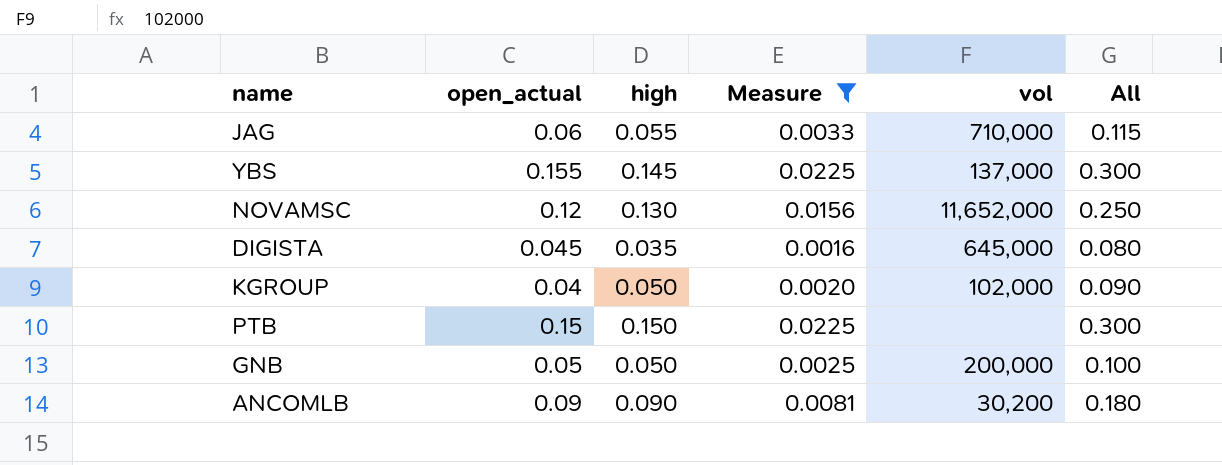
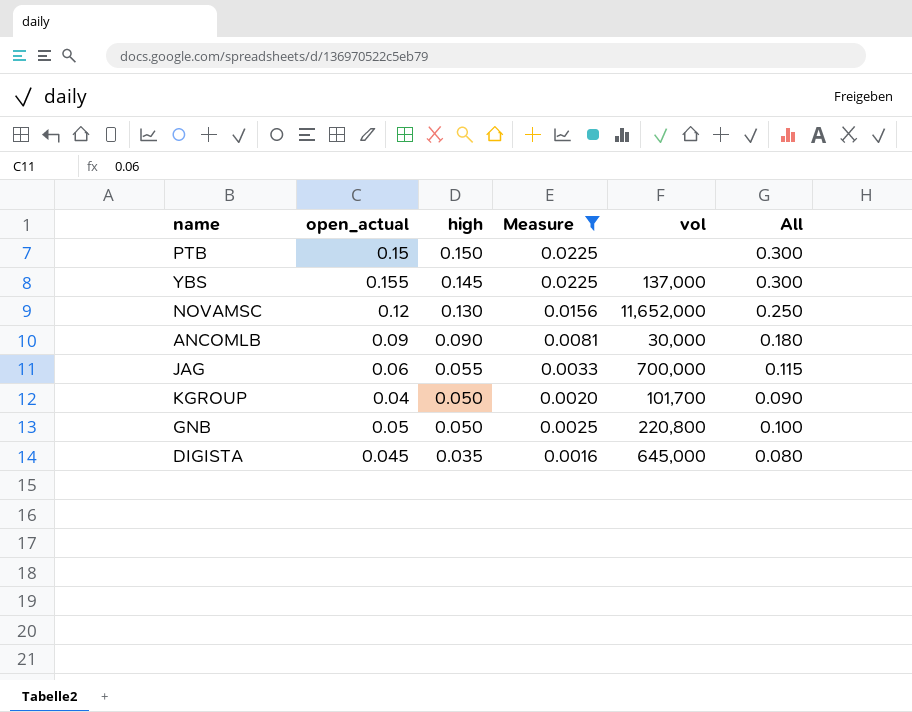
row order: none -> high descending
ANCOMLB | vol: 30,200 -> 30,000
JAG | vol: 710,000 -> 700,000
KGROUP | vol: 102,000 -> 101,700
GNB | vol: 200,000 -> 220,800

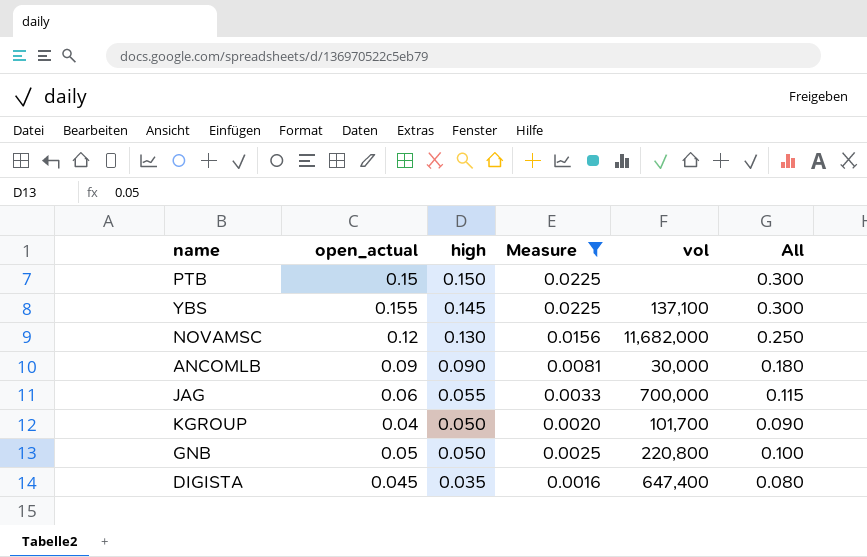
YBS | vol: 137,000 -> 137,100
NOVAMSC | vol: 11,652,000 -> 11,682,000
DIGISTA | vol: 645,000 -> 647,400

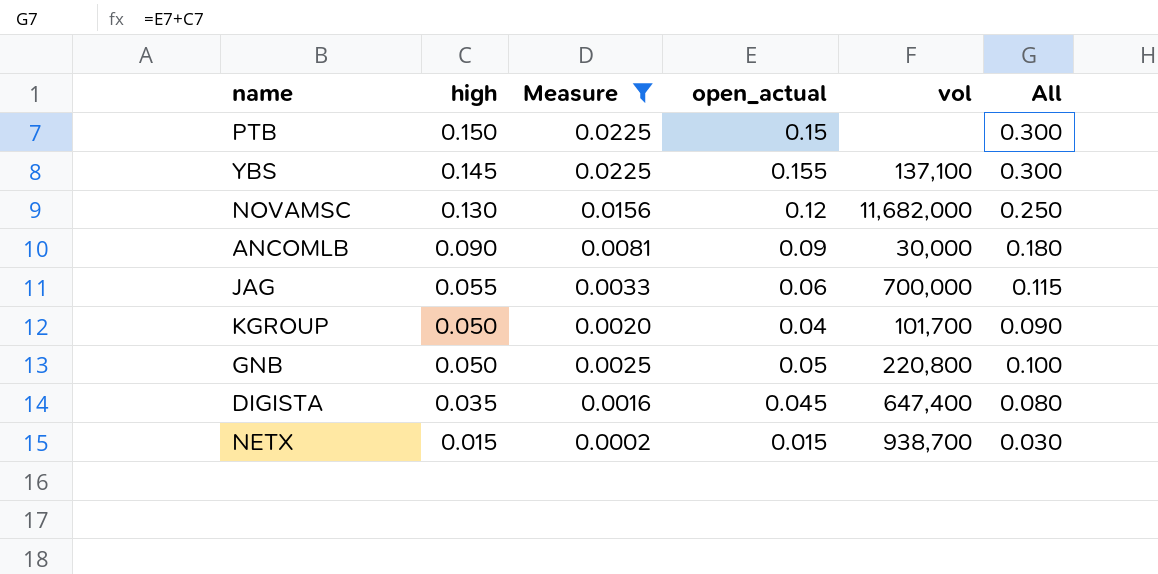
column open_actual | position: 2 -> 4
row NETX: none -> 0.015 | 0.0002 | 0.015 | 938,700 | 0.030

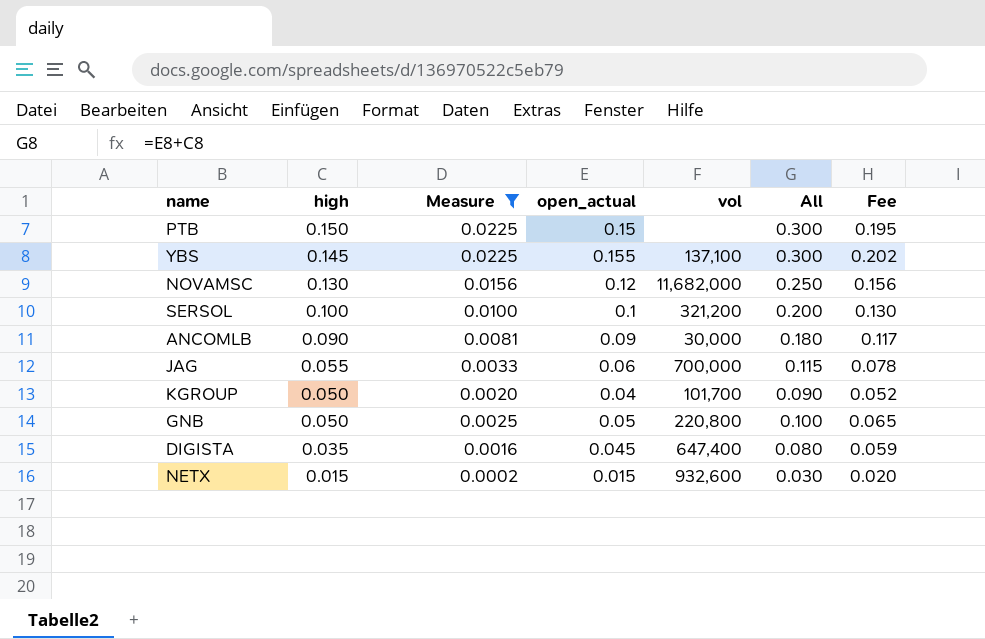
column Fee | formula: none -> [open_actual] * 1.3
row SERSOL: none -> 0.100 | 0.0100 | 0.1 | 321,200 | 0.200 | 0.130
NETX | vol: 938,700 -> 932,600

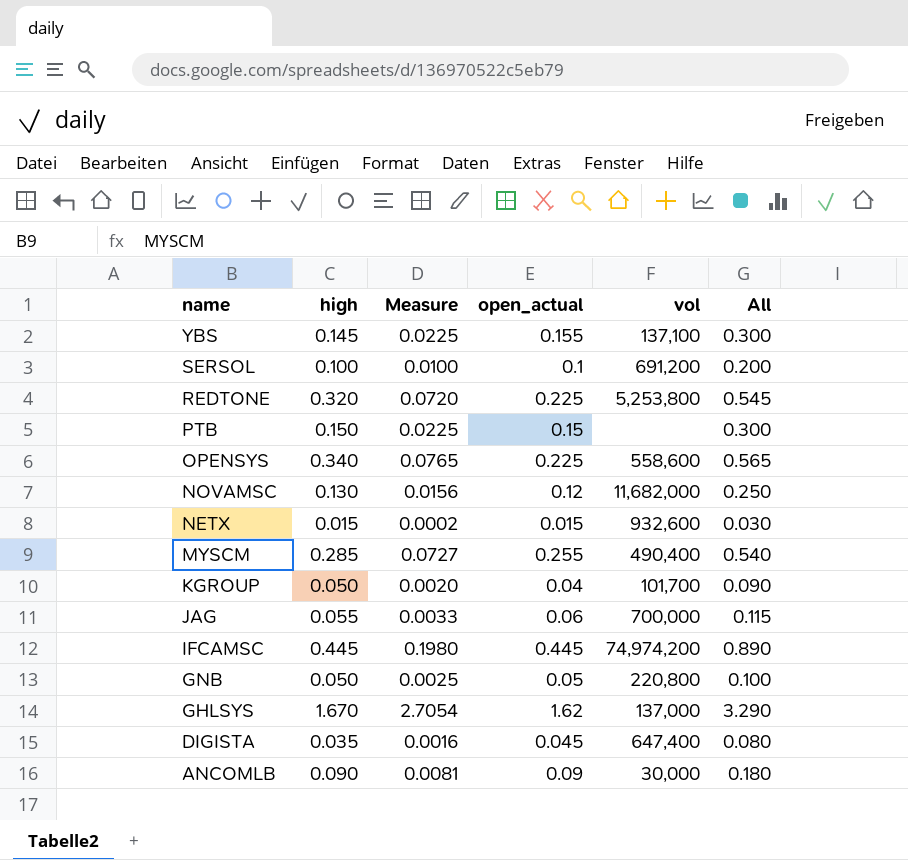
filter: Measure <= 0.0225 -> none
row order: high descending -> name descending
column Fee | formula: [open_actual] * 1.3 -> none
SERSOL | vol: 321,200 -> 691,200

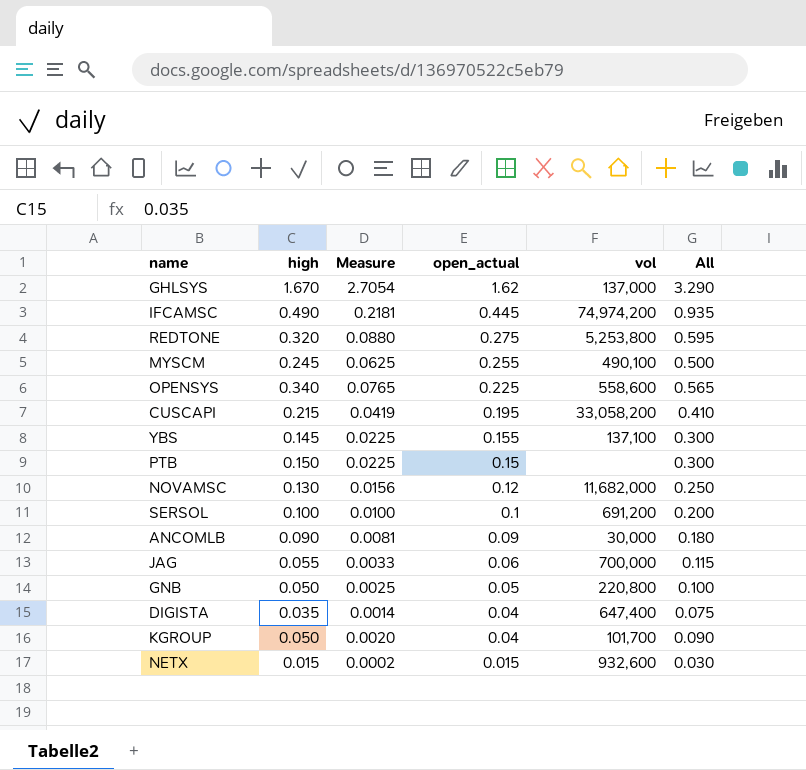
row order: name descending -> open_actual descending
IFCAMSC | high: 0.445 -> 0.490
IFCAMSC | Measure: 0.1980 -> 0.2181
IFCAMSC | All: 0.890 -> 0.935
REDTONE | Measure: 0.0720 -> 0.0880
REDTONE | open_actual: 0.225 -> 0.275
REDTONE | All: 0.545 -> 0.595
MYSCM | high: 0.285 -> 0.245
MYSCM | Measure: 0.0727 -> 0.0625
MYSCM | vol: 490,400 -> 490,100
MYSCM | All: 0.540 -> 0.500
row CUSCAPI: none -> 0.215 | 0.0419 | 0.195 | 33,058,200 | 0.410
DIGISTA | Measure: 0.0016 -> 0.0014
DIGISTA | open_actual: 0.045 -> 0.04
DIGISTA | All: 0.080 -> 0.075

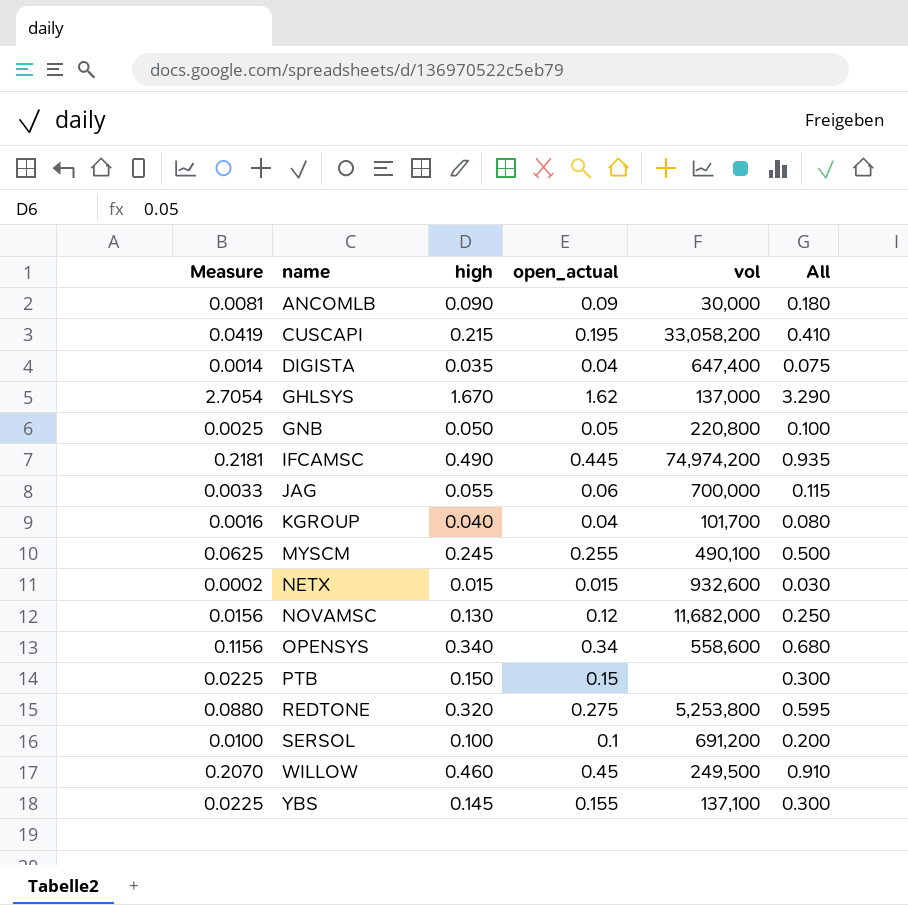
row order: open_actual descending -> name ascending
column Measure | position: 3 -> 1
KGROUP | Measure: 0.0020 -> 0.0016
KGROUP | high: 0.050 -> 0.040
KGROUP | All: 0.090 -> 0.080
OPENSYS | Measure: 0.0765 -> 0.1156
OPENSYS | open_actual: 0.225 -> 0.34
OPENSYS | All: 0.565 -> 0.680
row WILLOW: none -> 0.2070 | 0.460 | 0.45 | 249,500 | 0.910

